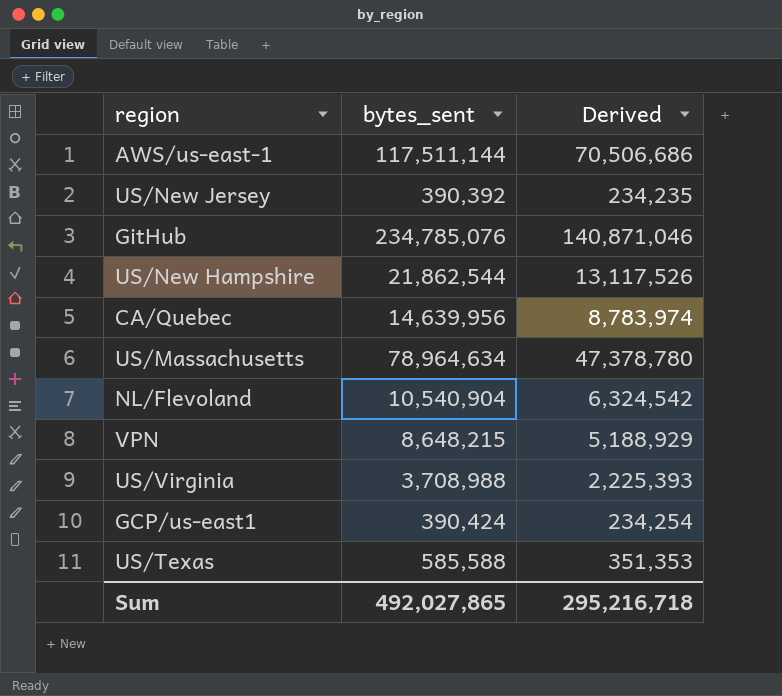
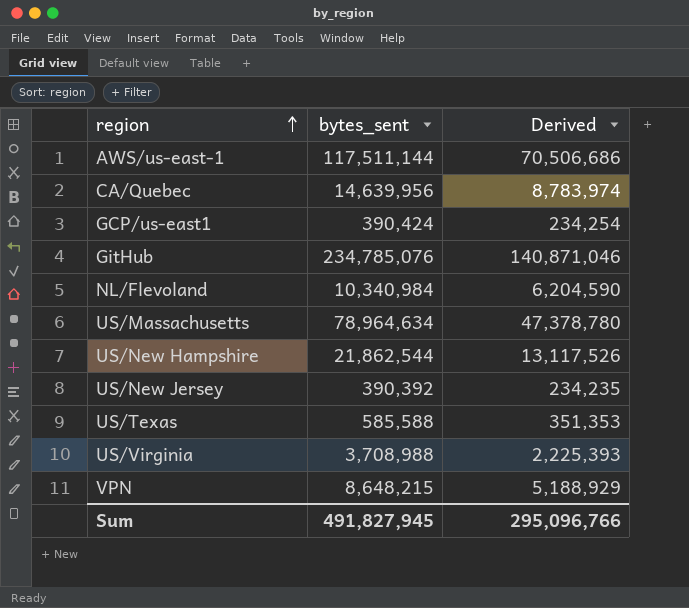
row order: none -> region ascending
NL/Flevoland | bytes_sent: 10,540,904 -> 10,340,984
NL/Flevoland | Derived: 6,324,542 -> 6,204,590
Sum | bytes_sent: 492,027,865 -> 491,827,945
Sum | Derived: 295,216,718 -> 295,096,766

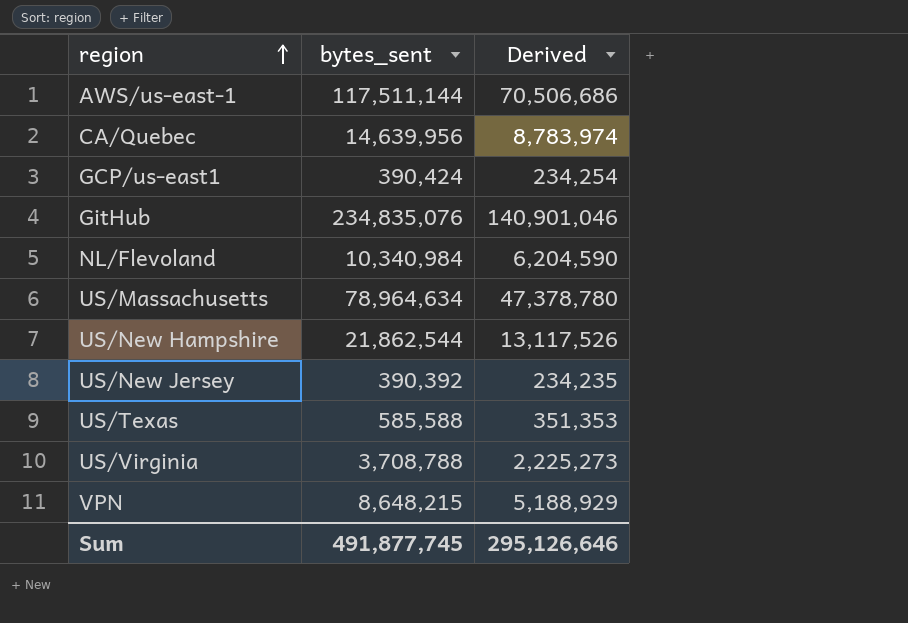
GitHub | bytes_sent: 234,785,076 -> 234,835,076
GitHub | Derived: 140,871,046 -> 140,901,046
US/Virginia | bytes_sent: 3,708,988 -> 3,708,788
US/Virginia | Derived: 2,225,393 -> 2,225,273
Sum | bytes_sent: 491,827,945 -> 491,877,745
Sum | Derived: 295,096,766 -> 295,126,646

